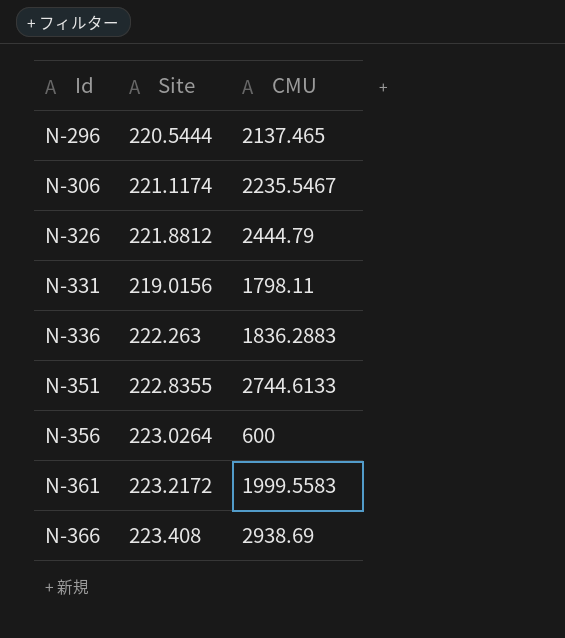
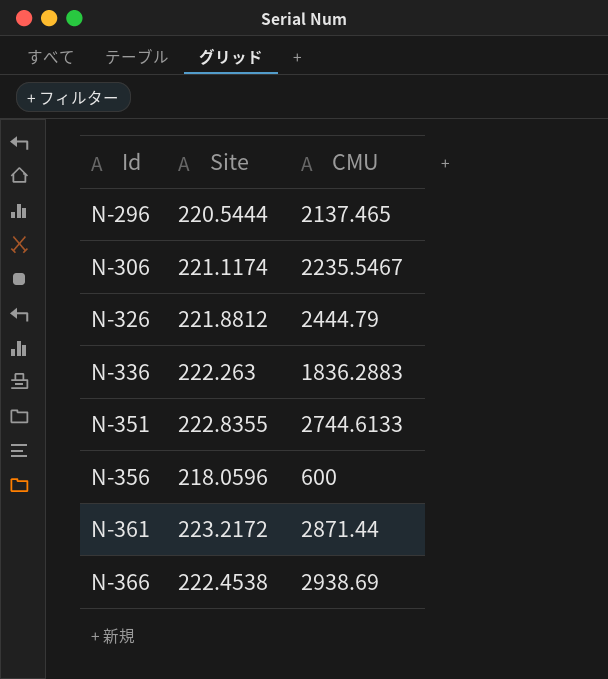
row N-331: 219.0156 | 1798.11 -> none
N-356 | Site: 223.0264 -> 218.0596
N-361 | CMU: 1999.5583 -> 2871.44
N-366 | Site: 223.408 -> 222.4538

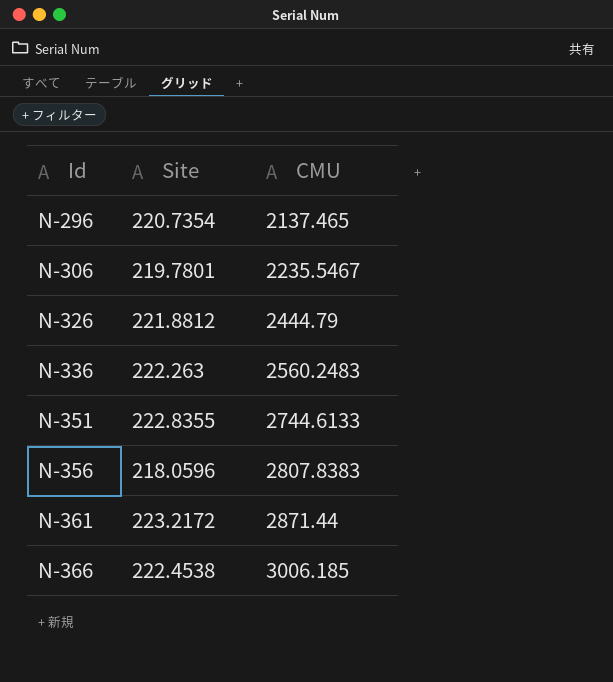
N-296 | Site: 220.5444 -> 220.7354
N-306 | Site: 221.1174 -> 219.7801
N-336 | CMU: 1836.2883 -> 2560.2483
N-356 | CMU: 600 -> 2807.8383
N-366 | CMU: 2938.69 -> 3006.185

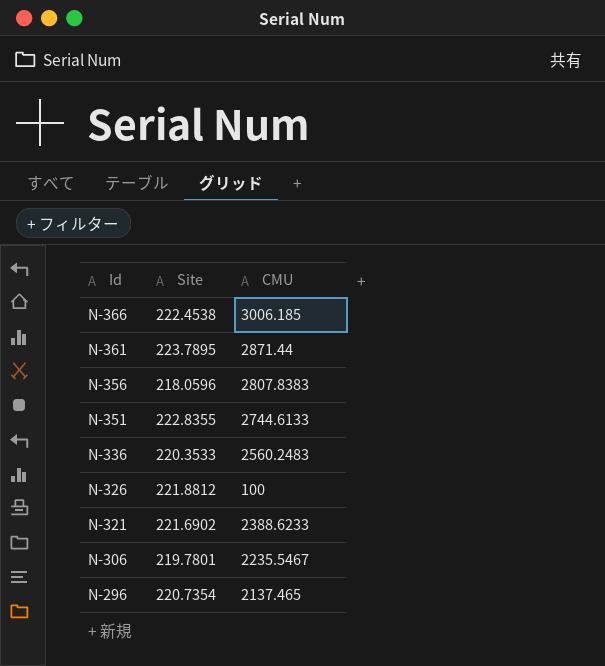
row order: Id ascending -> Id descending
N-361 | Site: 223.2172 -> 223.7895
N-336 | Site: 222.263 -> 220.3533
N-326 | CMU: 2444.79 -> 100
row N-321: none -> 221.6902 | 2388.6233

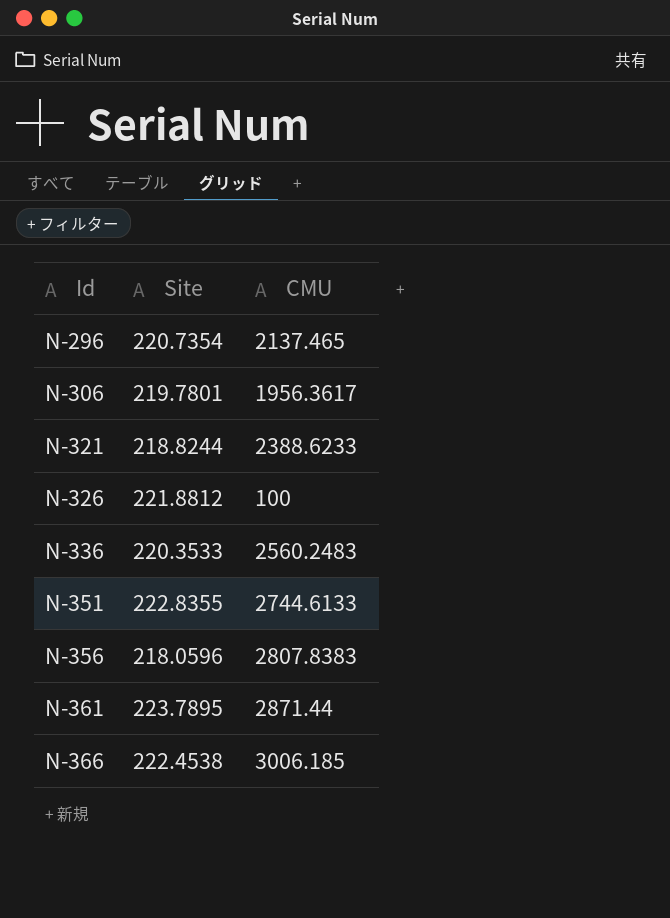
row order: Id descending -> Id ascending
N-306 | CMU: 2235.5467 -> 1956.3617
N-321 | Site: 221.6902 -> 218.8244

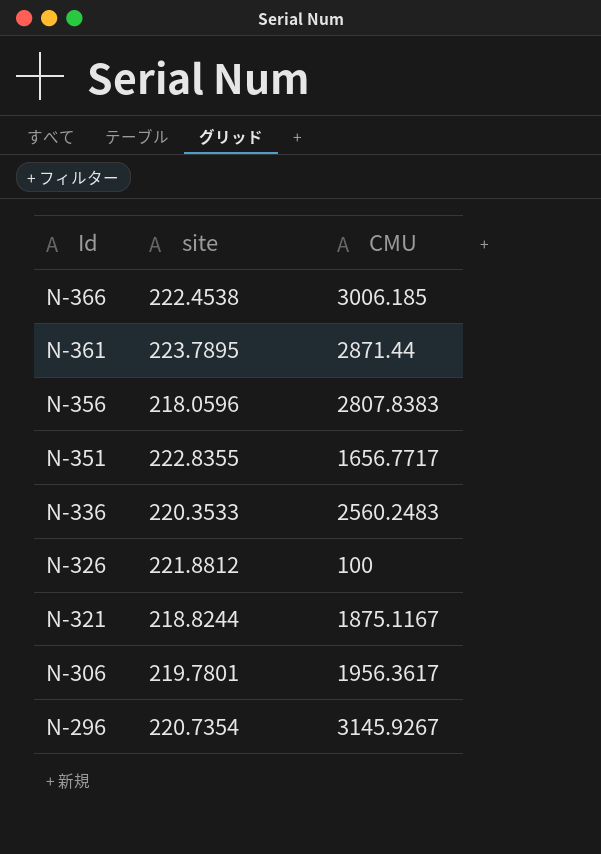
row order: Id ascending -> Id descending
column name: Site -> site
N-351 | CMU: 2744.6133 -> 1656.7717
N-321 | CMU: 2388.6233 -> 1875.1167
N-296 | CMU: 2137.465 -> 3145.9267

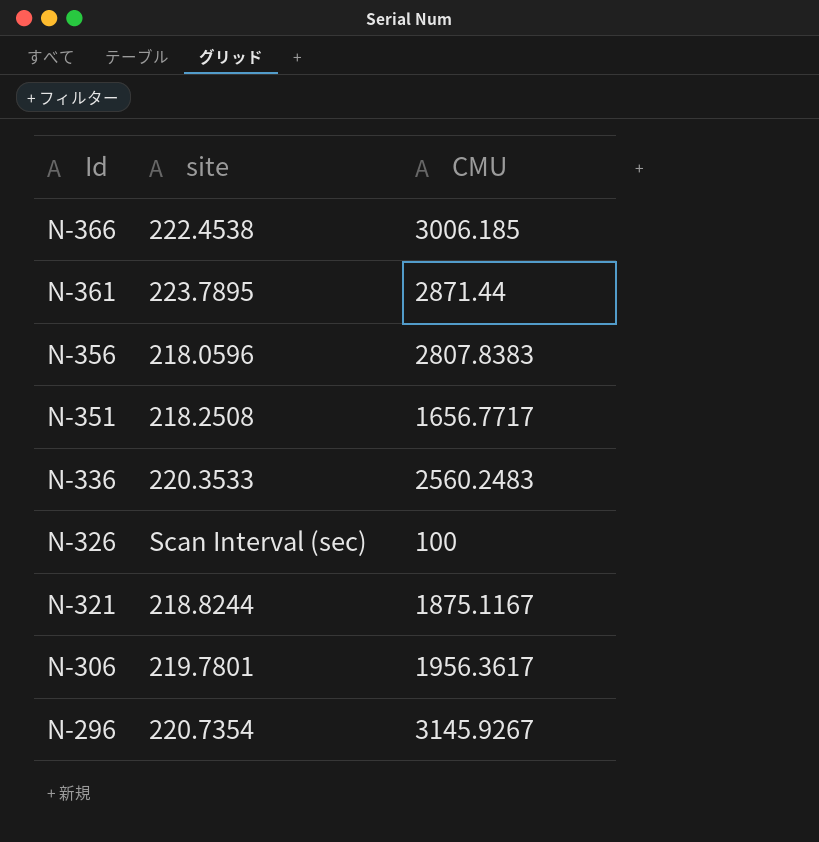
N-351 | site: 222.8355 -> 218.2508
N-326 | site: 221.8812 -> Scan Interval (sec)

